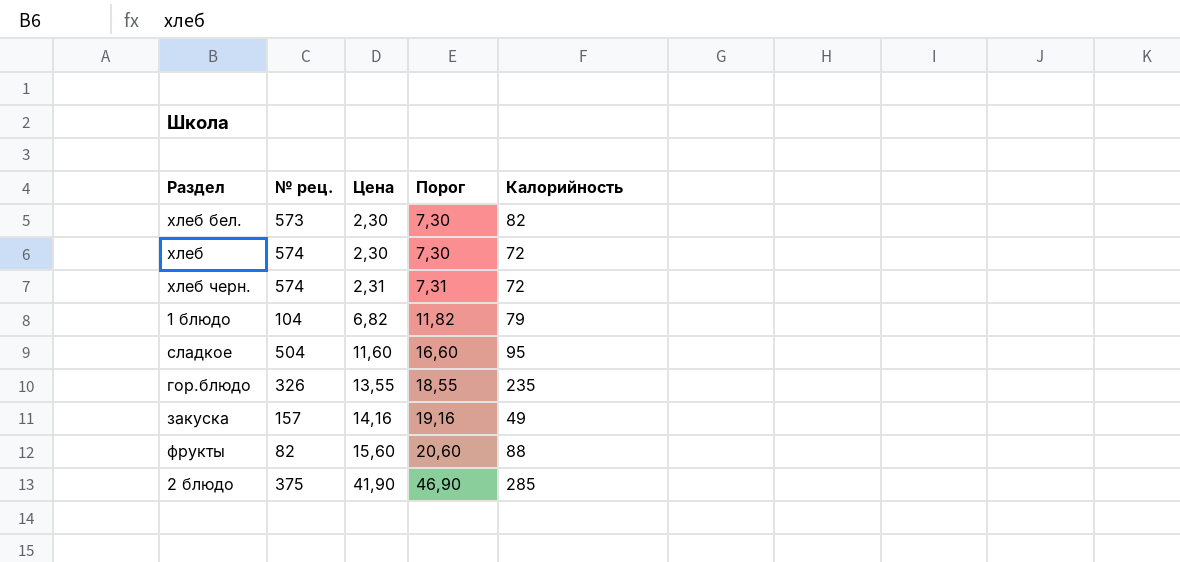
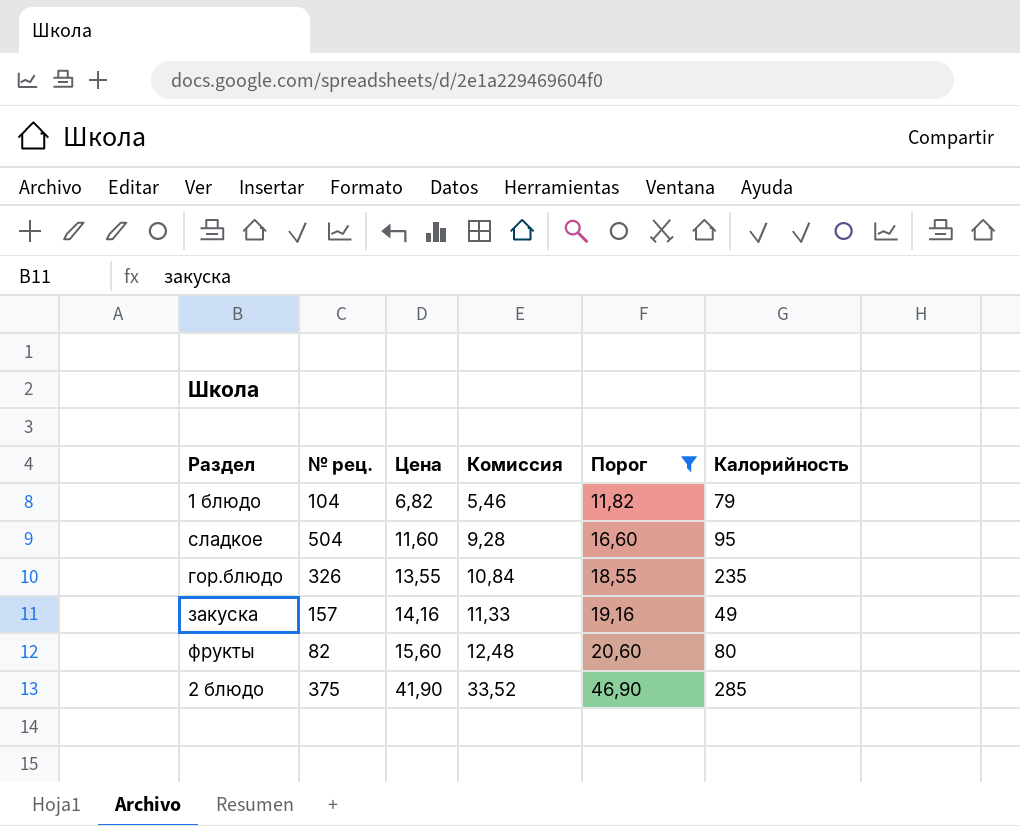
filter: none -> Порог >= 11,82
column Комиссия | formula: none -> [Цена] * 0,8
фрукты | Калорийность: 88 -> 80

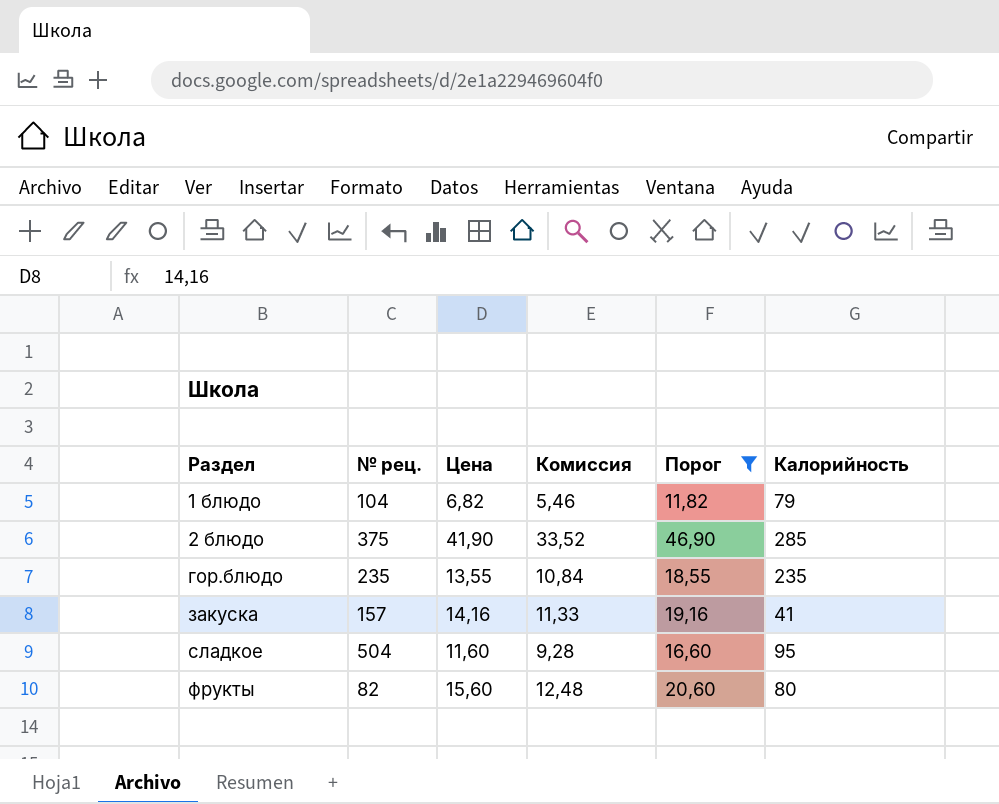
row order: Цена ascending -> Раздел ascending
гор.блюдо | № рец.: 326 -> 235
закуска | Калорийность: 49 -> 41

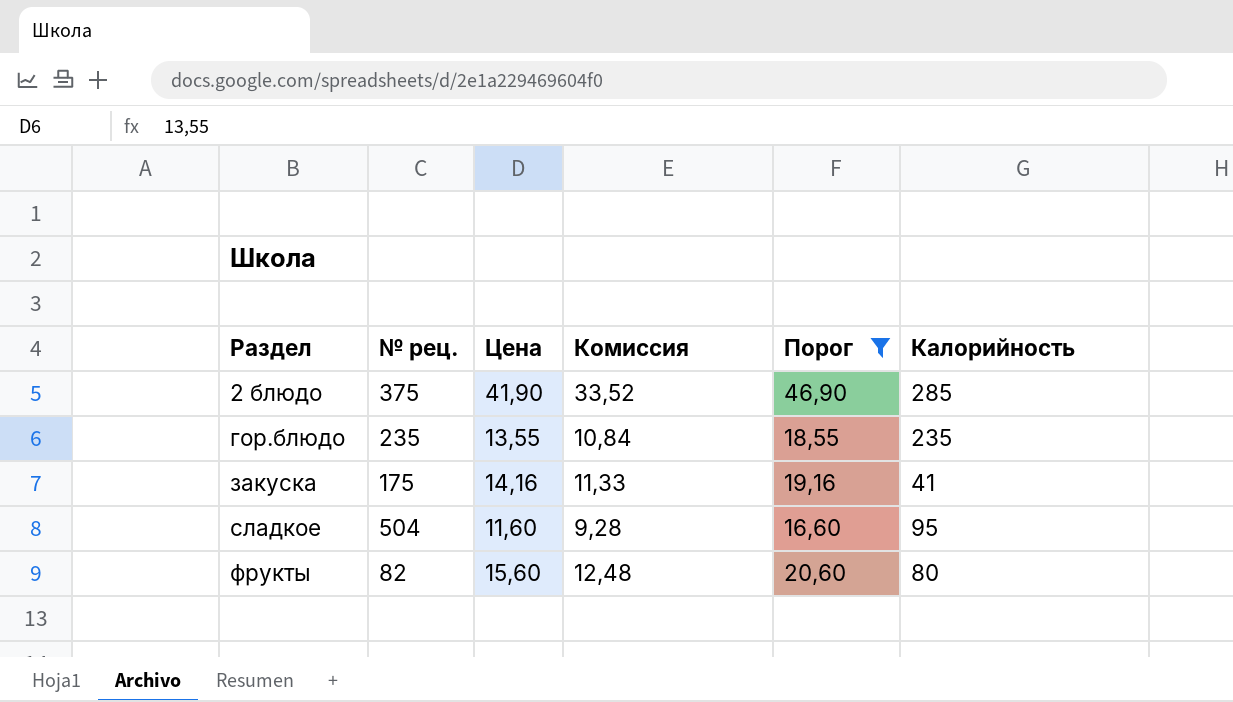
row 1 блюдо: 104 | 6,82 | 5,46 | 11,82 | 79 -> none
закуска | № рец.: 157 -> 175

